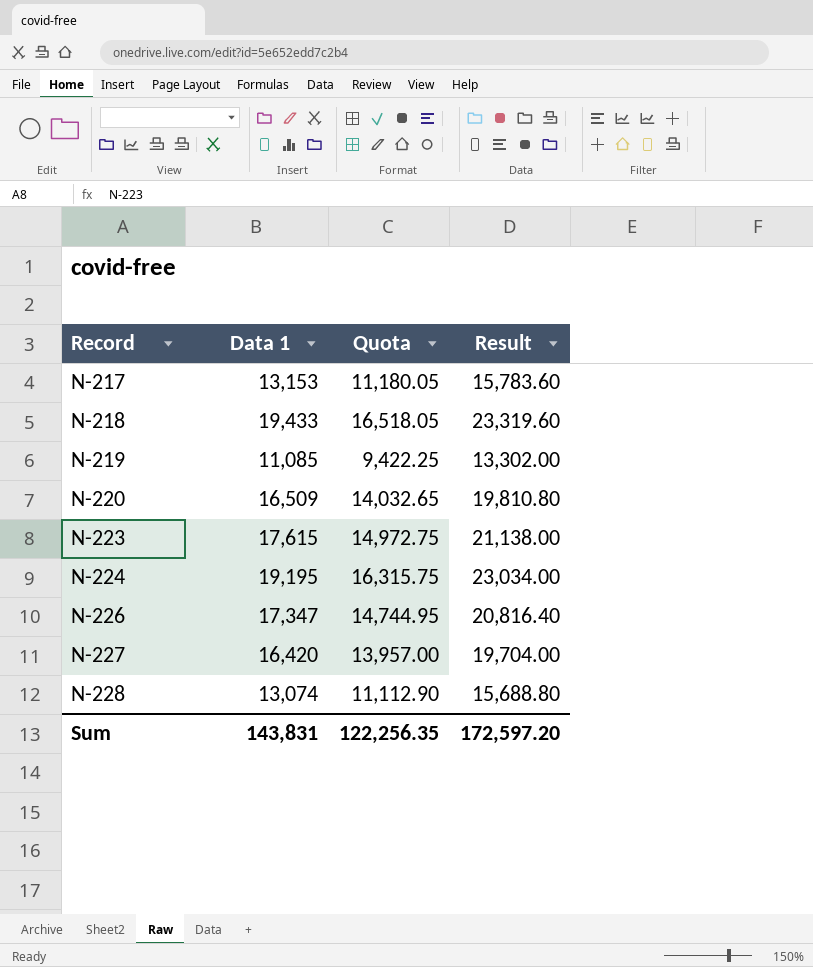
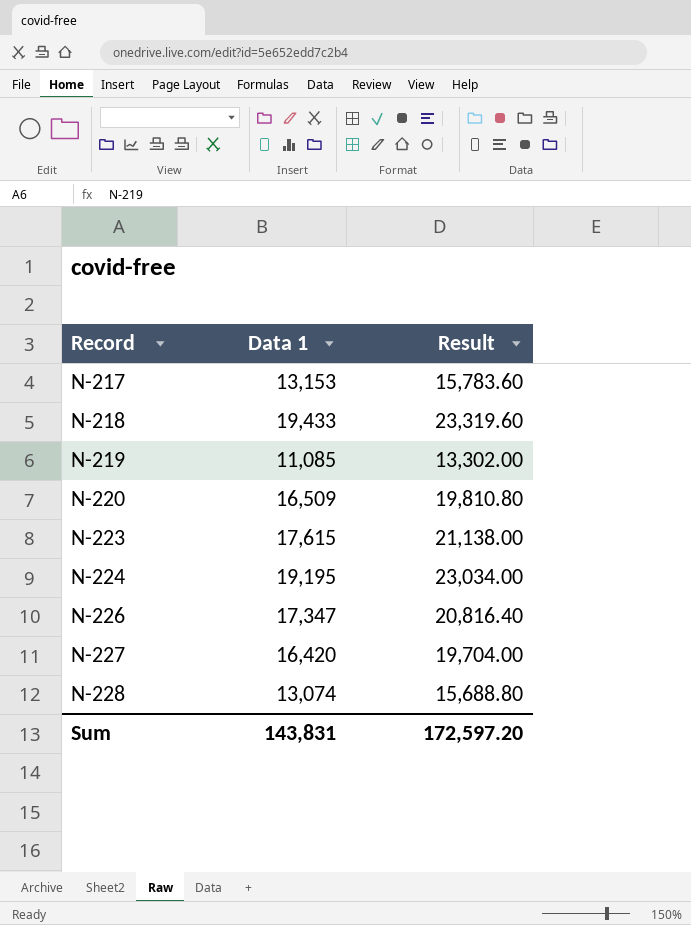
column Quota | formula: [Data 1] * 0.85 -> none

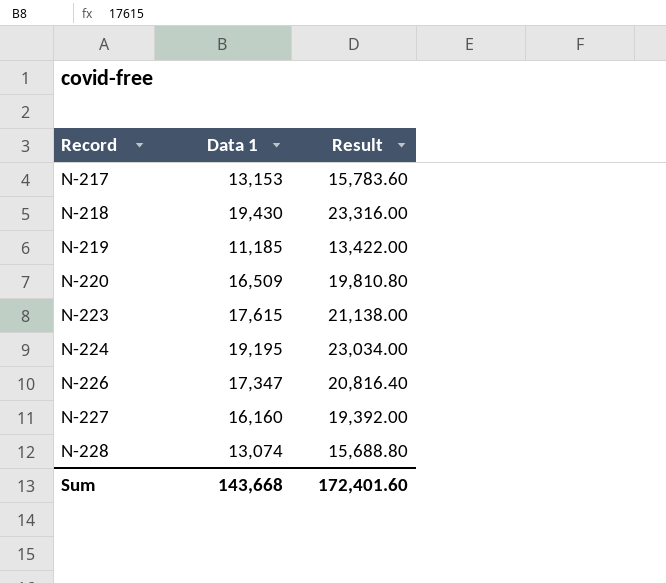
N-218 | Data 1: 19,433 -> 19,430
N-218 | Result: 23,319.60 -> 23,316.00
N-219 | Data 1: 11,085 -> 11,185
N-219 | Result: 13,302.00 -> 13,422.00
N-227 | Data 1: 16,420 -> 16,160
N-227 | Result: 19,704.00 -> 19,392.00
Sum | Data 1: 143,831 -> 143,668
Sum | Result: 172,597.20 -> 172,401.60

